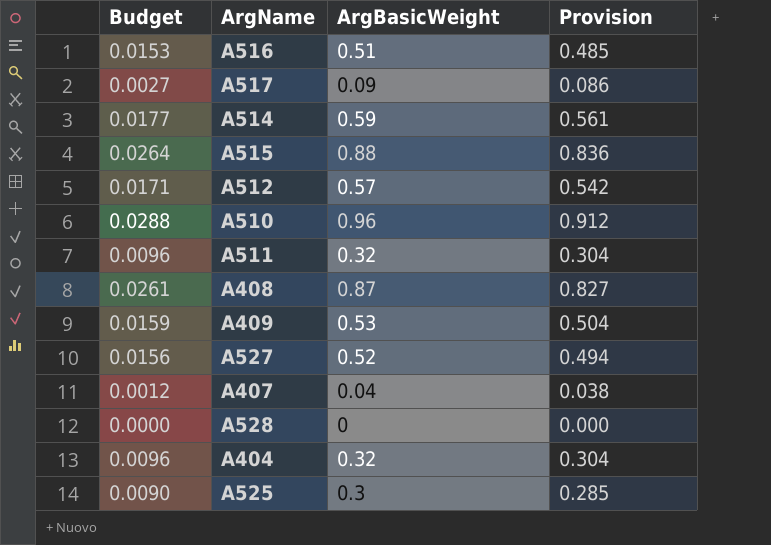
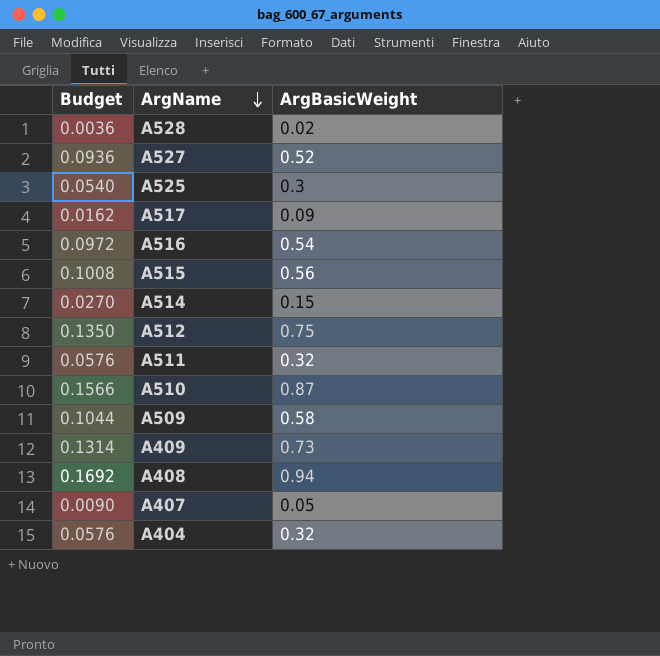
row order: none -> ArgName descending
column Provision | formula: [ArgBasicWeight] * 0.95 -> none
column Budget | formula: [ArgBasicWeight] * 0.03 -> [ArgBasicWeight] * 0.18
A528 | ArgBasicWeight: 0 -> 0.02
A516 | ArgBasicWeight: 0.51 -> 0.54
A515 | ArgBasicWeight: 0.88 -> 0.56
A514 | ArgBasicWeight: 0.59 -> 0.15
A512 | ArgBasicWeight: 0.57 -> 0.75
A510 | ArgBasicWeight: 0.96 -> 0.87
row A509: none -> 0.1044 | 0.58
A409 | ArgBasicWeight: 0.53 -> 0.73
A408 | ArgBasicWeight: 0.87 -> 0.94
A407 | ArgBasicWeight: 0.04 -> 0.05

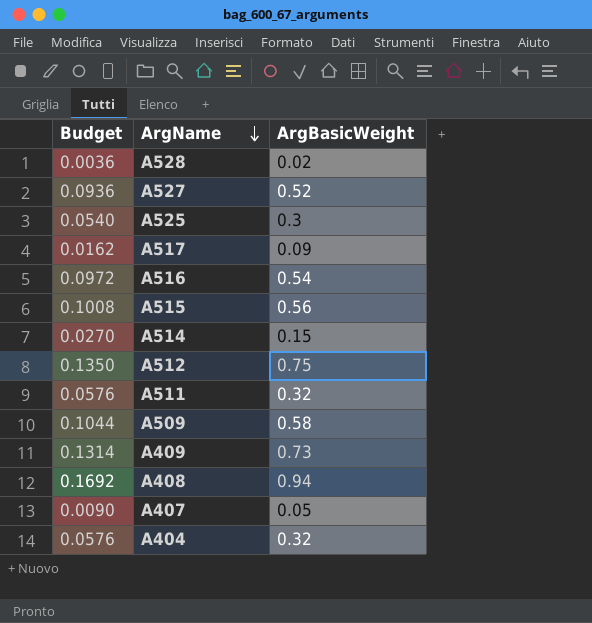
row A510: 0.1566 | 0.87 -> none

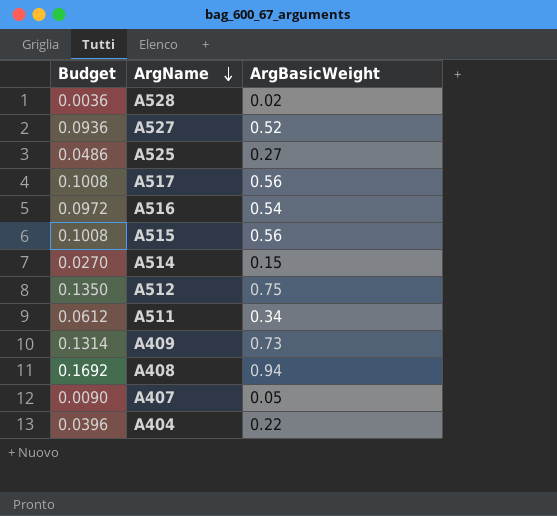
row A509: 0.1044 | 0.58 -> none
A525 | Budget: 0.0540 -> 0.0486
A525 | ArgBasicWeight: 0.3 -> 0.27
A517 | Budget: 0.0162 -> 0.1008
A517 | ArgBasicWeight: 0.09 -> 0.56
A511 | Budget: 0.0576 -> 0.0612
A511 | ArgBasicWeight: 0.32 -> 0.34
A404 | Budget: 0.0576 -> 0.0396
A404 | ArgBasicWeight: 0.32 -> 0.22

